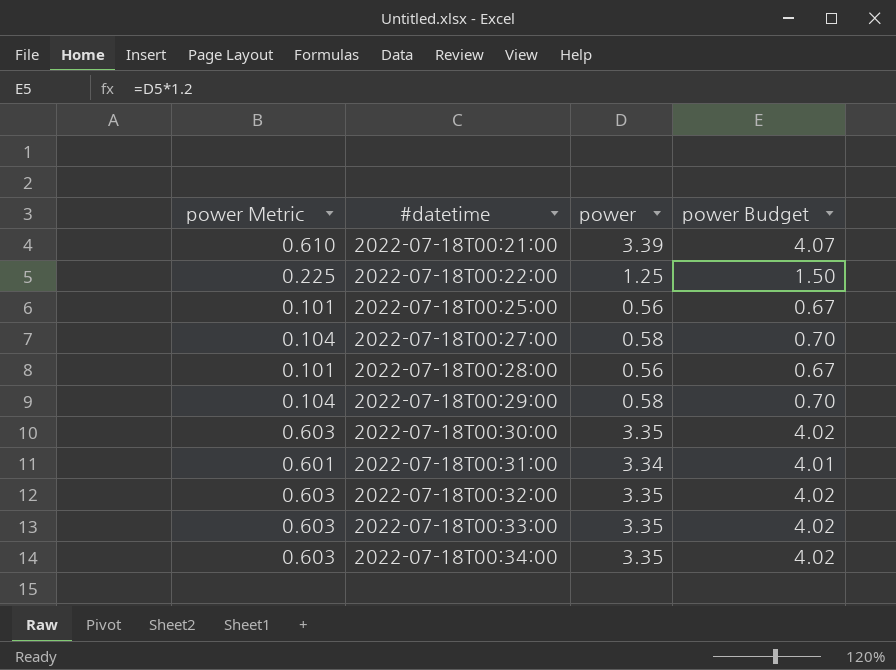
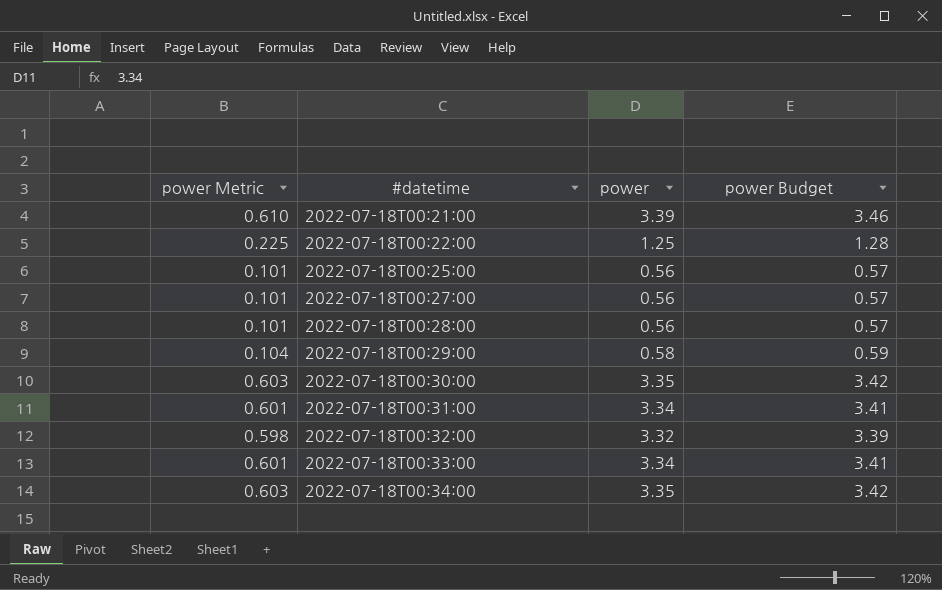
column power Budget | formula: [power] * 1.2 -> [power] * 1.02
2022-07-18T00:27:00 | power Metric: 0.104 -> 0.101
2022-07-18T00:27:00 | power: 0.58 -> 0.56
2022-07-18T00:32:00 | power Metric: 0.603 -> 0.598
2022-07-18T00:32:00 | power: 3.35 -> 3.32
2022-07-18T00:33:00 | power Metric: 0.603 -> 0.601
2022-07-18T00:33:00 | power: 3.35 -> 3.34

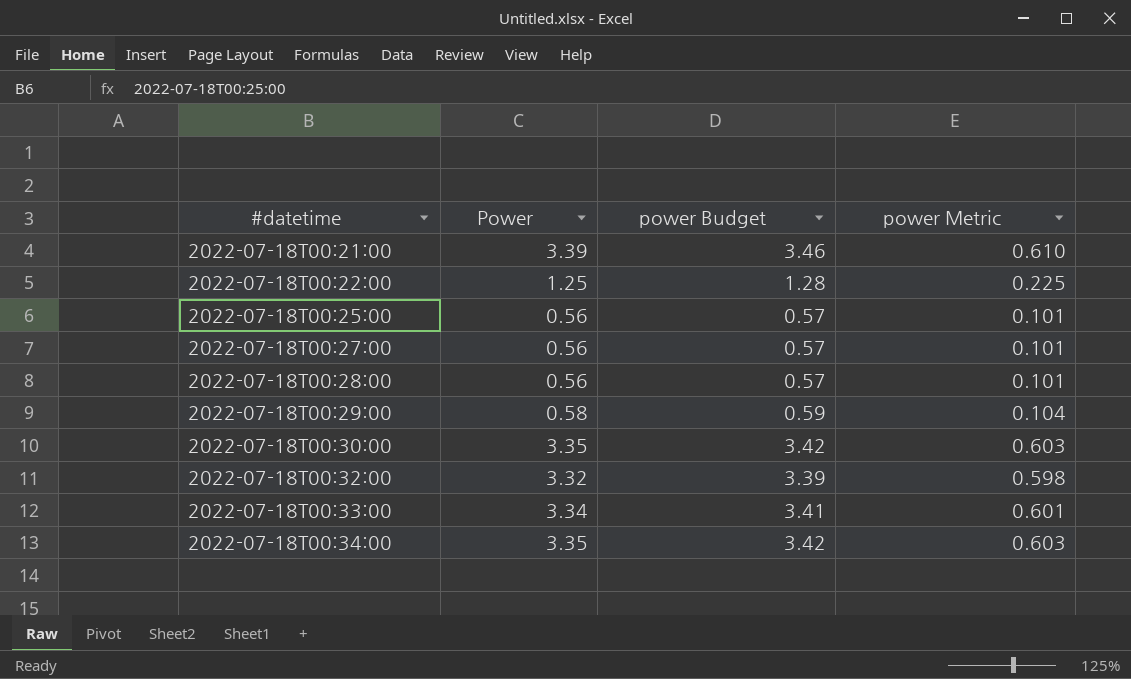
column name: power -> Power
column power Metric | position: 1 -> 4
row 2022-07-18T00:31:00: 0.601 | 3.34 | 3.41 -> none

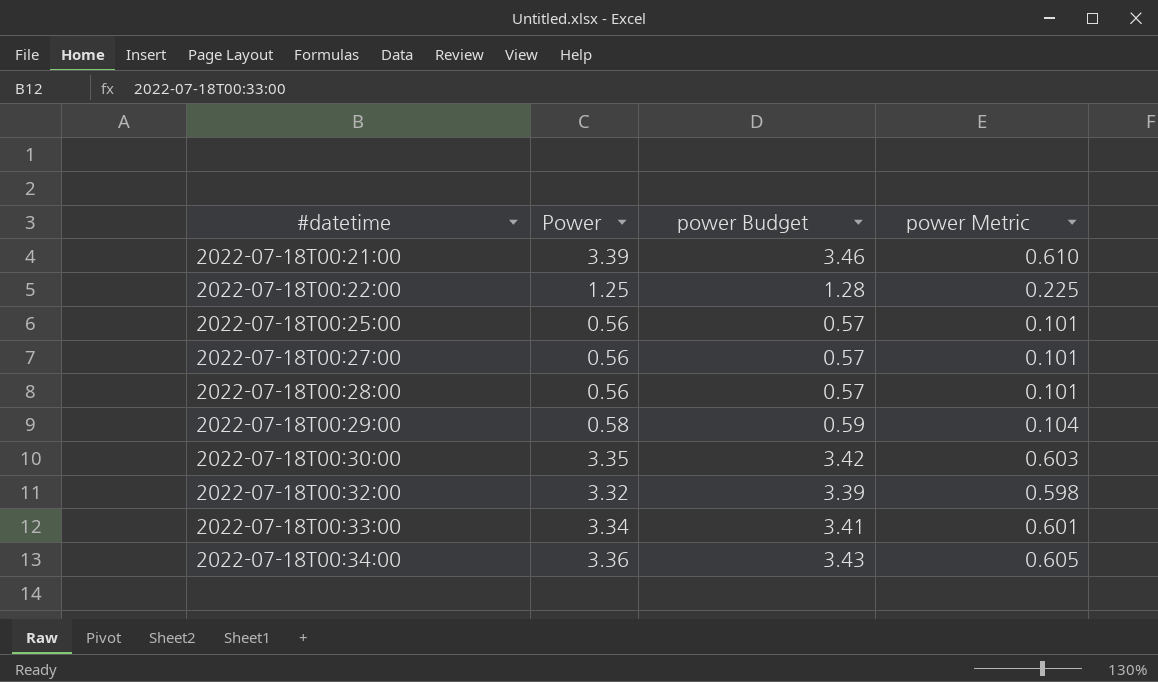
2022-07-18T00:34:00 | Power: 3.35 -> 3.36
2022-07-18T00:34:00 | power Budget: 3.42 -> 3.43
2022-07-18T00:34:00 | power Metric: 0.603 -> 0.605

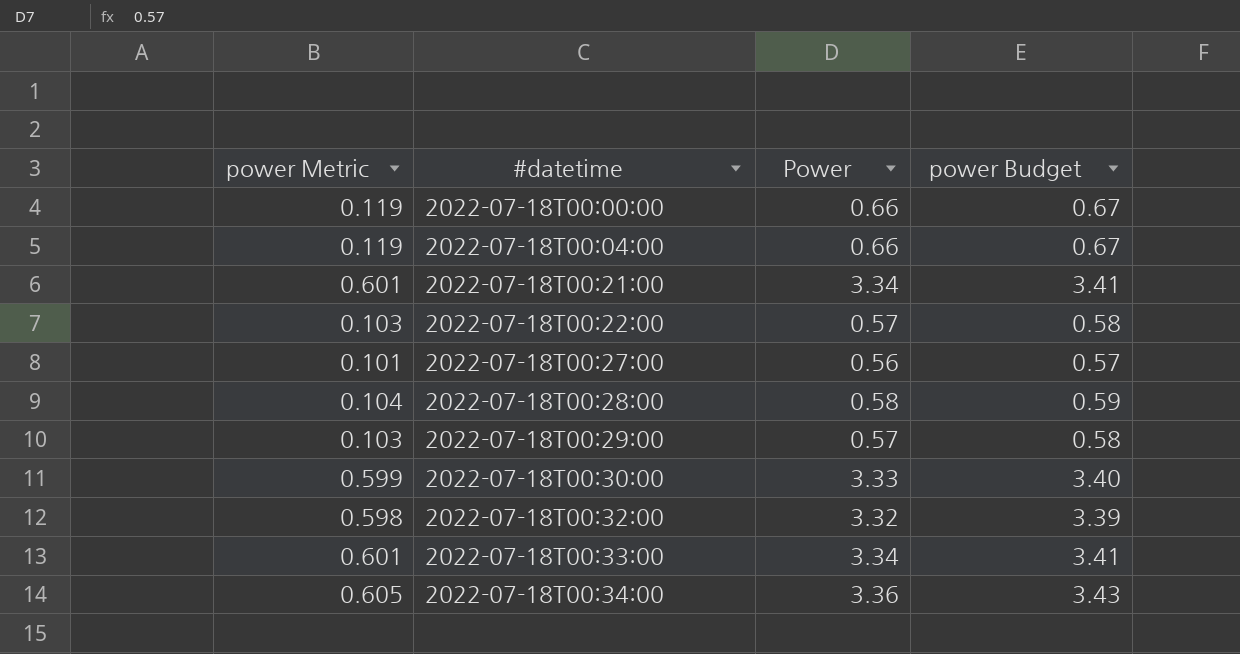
column power Metric | position: 4 -> 1
row 2022-07-18T00:25:00: 0.56 | 0.57 | 0.101 -> none
row 2022-07-18T00:00:00: none -> 0.119 | 0.66 | 0.67
row 2022-07-18T00:04:00: none -> 0.119 | 0.66 | 0.67
2022-07-18T00:21:00 | power Metric: 0.610 -> 0.601
2022-07-18T00:21:00 | Power: 3.39 -> 3.34
2022-07-18T00:21:00 | power Budget: 3.46 -> 3.41
2022-07-18T00:22:00 | power Metric: 0.225 -> 0.103
2022-07-18T00:22:00 | Power: 1.25 -> 0.57
2022-07-18T00:22:00 | power Budget: 1.28 -> 0.58
2022-07-18T00:28:00 | power Metric: 0.101 -> 0.104
2022-07-18T00:28:00 | Power: 0.56 -> 0.58
2022-07-18T00:28:00 | power Budget: 0.57 -> 0.59
2022-07-18T00:29:00 | power Metric: 0.104 -> 0.103
2022-07-18T00:29:00 | Power: 0.58 -> 0.57
2022-07-18T00:29:00 | power Budget: 0.59 -> 0.58
2022-07-18T00:30:00 | power Metric: 0.603 -> 0.599
2022-07-18T00:30:00 | Power: 3.35 -> 3.33
2022-07-18T00:30:00 | power Budget: 3.42 -> 3.40

